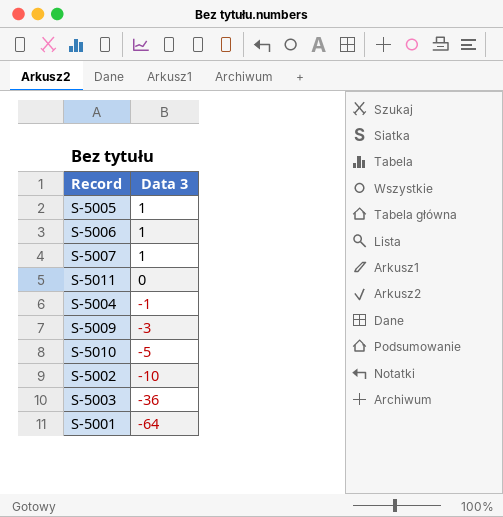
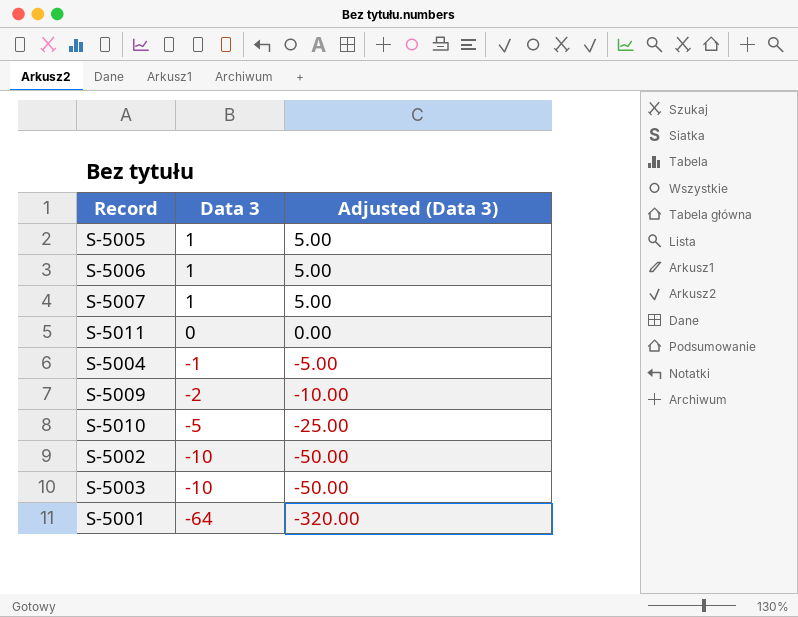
column Adjusted (Data 3) | formula: none -> [Data 3] * 5
S-5009 | Data 3: -3 -> -2
S-5003 | Data 3: -36 -> -10

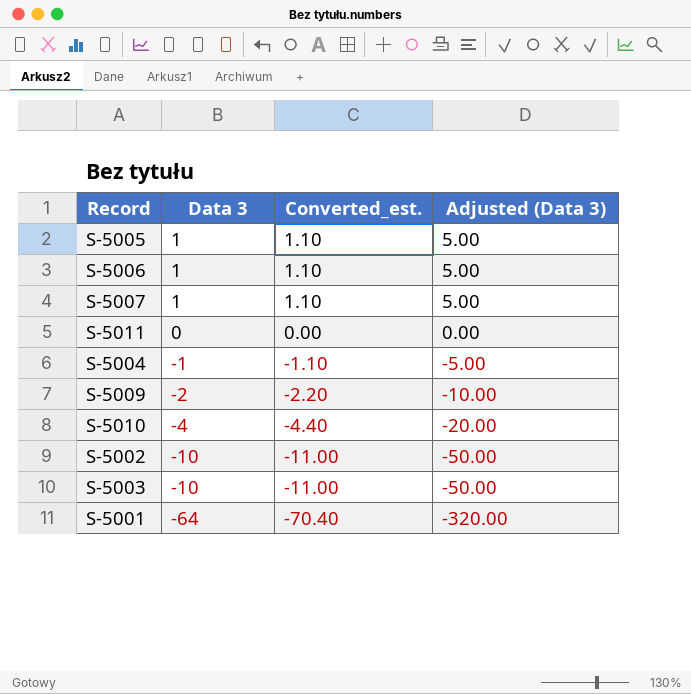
column Converted_est. | formula: none -> [Data 3] * 1.1
S-5010 | Data 3: -5 -> -4
S-5010 | Adjusted (Data 3): -25.00 -> -20.00

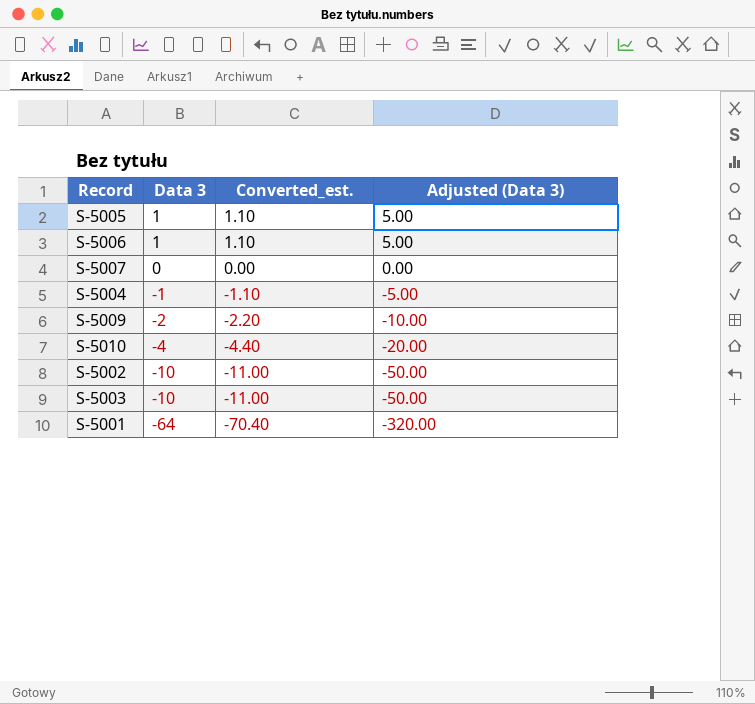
row S-5011: 0 | 0.00 | 0.00 -> none
S-5007 | Data 3: 1 -> 0
S-5007 | Converted_est.: 1.10 -> 0.00
S-5007 | Adjusted (Data 3): 5.00 -> 0.00

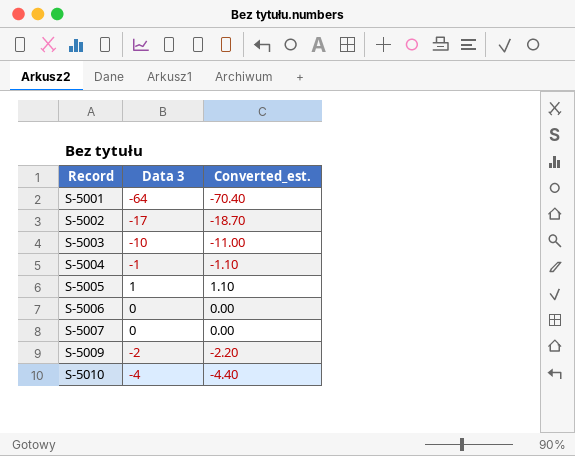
row order: Data 3 descending -> Record ascending
column Adjusted (Data 3) | formula: [Data 3] * 5 -> none
S-5002 | Data 3: -10 -> -17
S-5002 | Converted_est.: -11.00 -> -18.70
S-5006 | Data 3: 1 -> 0
S-5006 | Converted_est.: 1.10 -> 0.00

